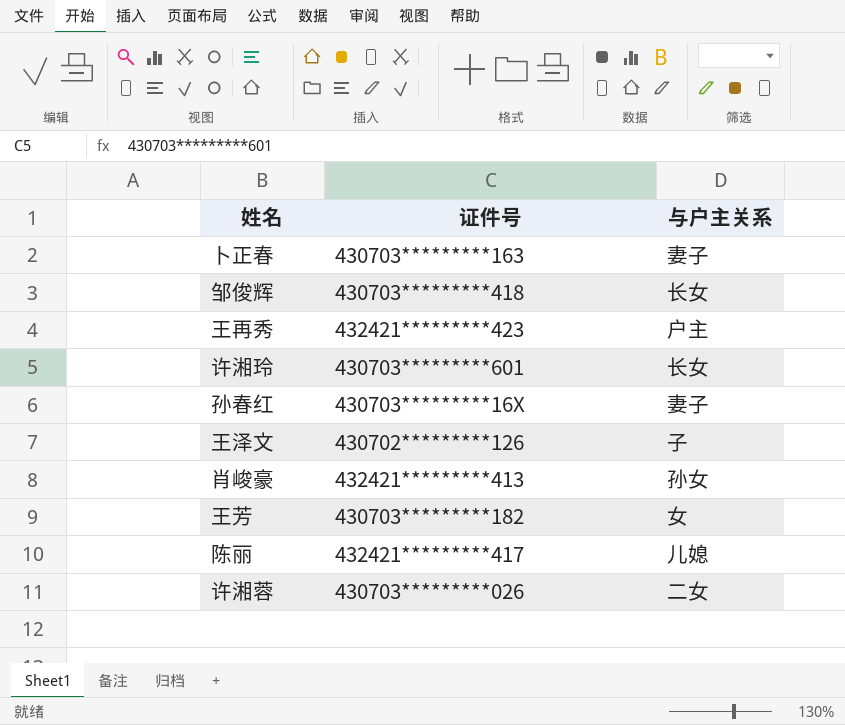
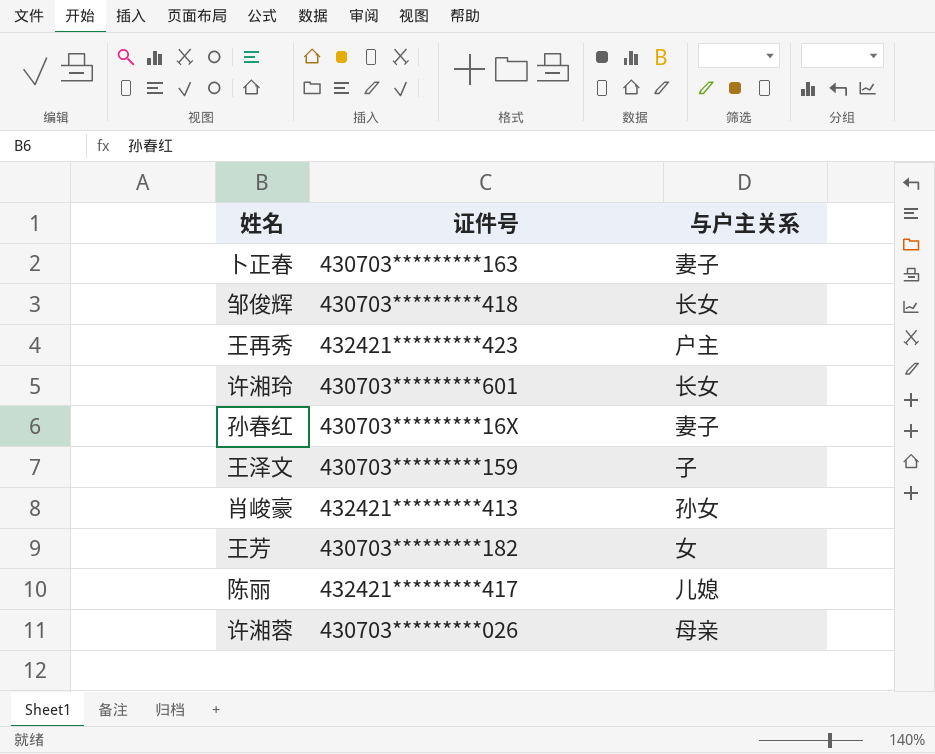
王泽文 | 证件号: 430702*********126 -> 430703*********159
许湘蓉 | 与户主关系: 二女 -> 母亲

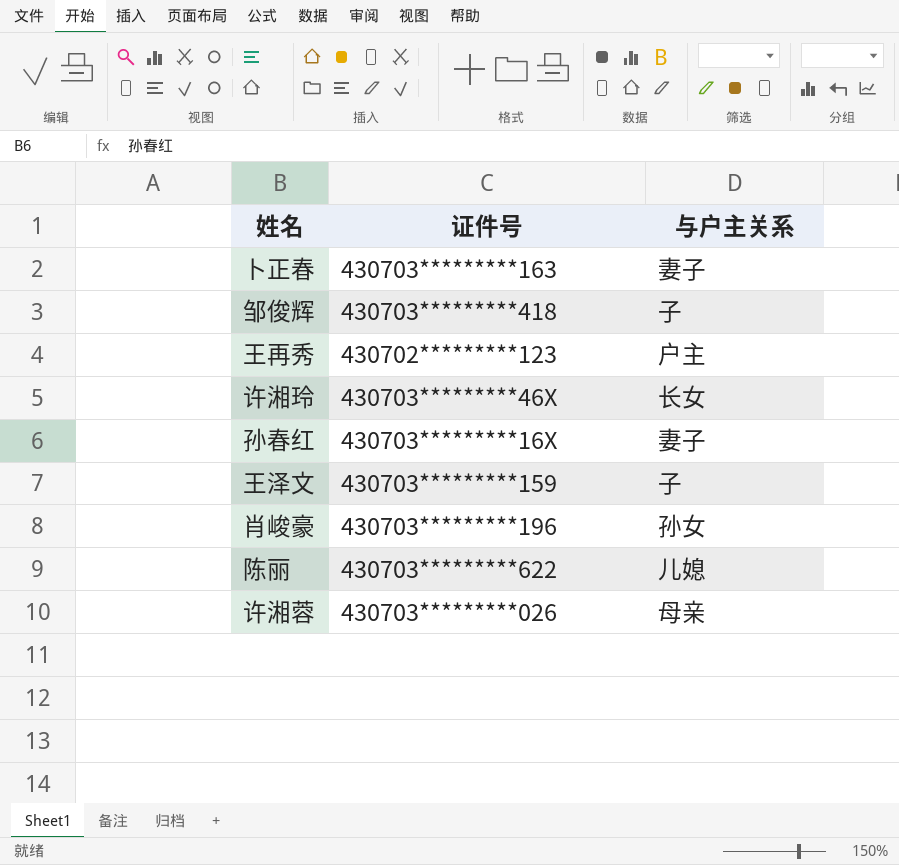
row 王芳: 430703*********182 | 女 -> none
邹俊辉 | 与户主关系: 长女 -> 子
王再秀 | 证件号: 432421*********423 -> 430702*********123
许湘玲 | 证件号: 430703*********601 -> 430703*********46X
肖峻豪 | 证件号: 432421*********413 -> 430703*********196
陈丽 | 证件号: 432421*********417 -> 430703*********622

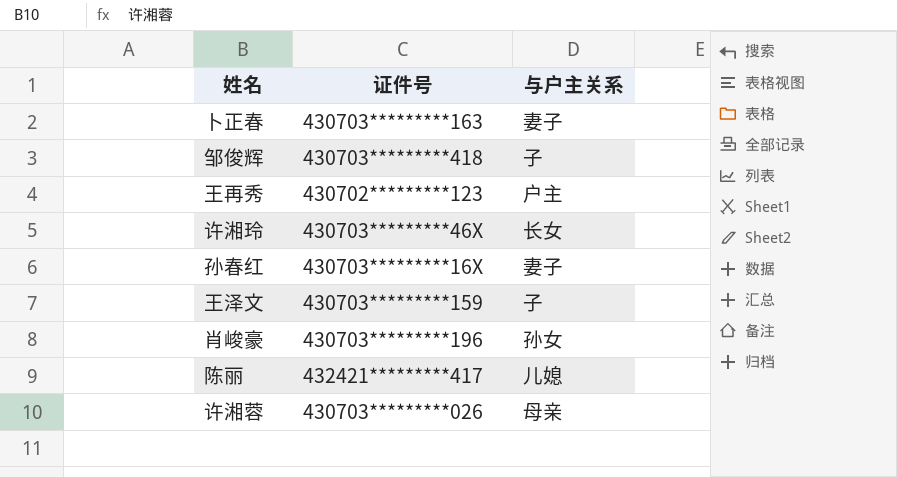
陈丽 | 证件号: 430703*********622 -> 432421*********417

